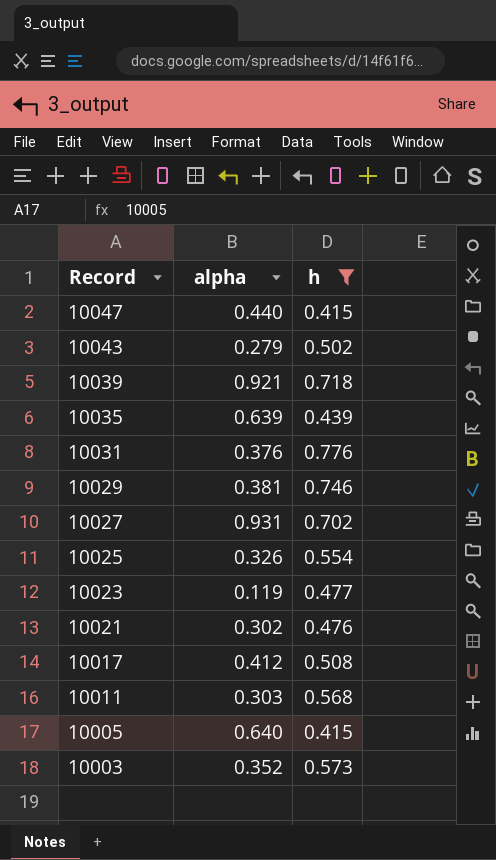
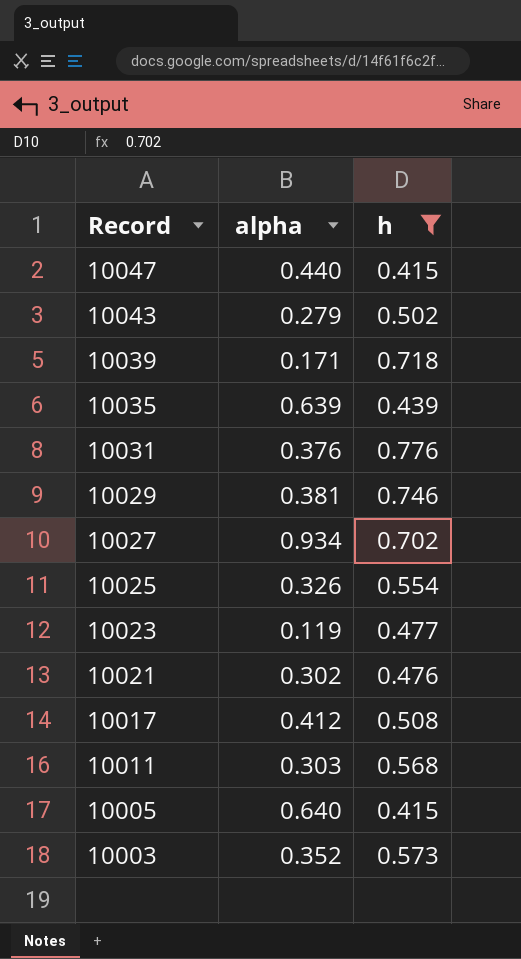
10039 | alpha: 0.921 -> 0.171
10027 | alpha: 0.931 -> 0.934

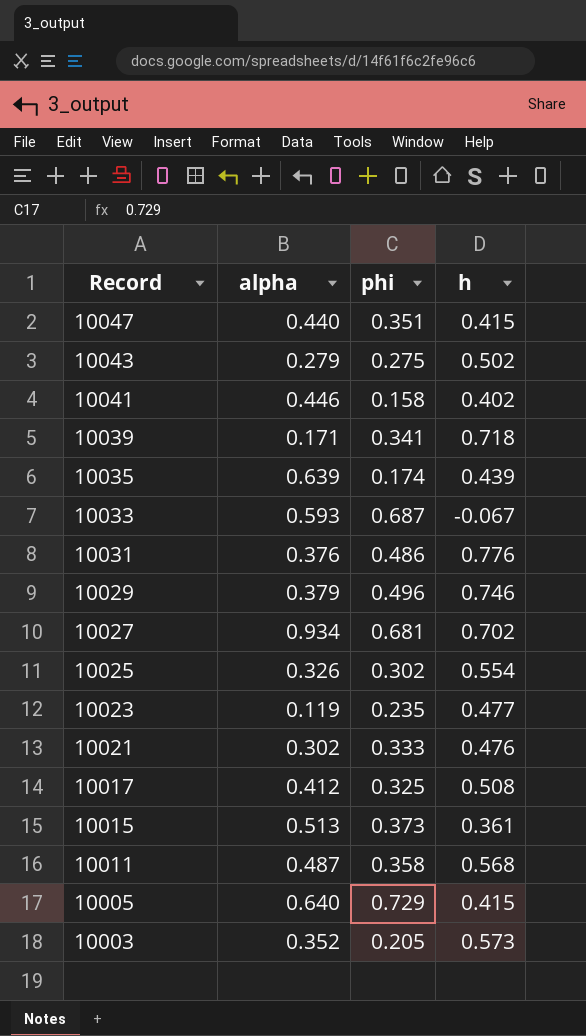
filter: h >= 0.415 -> none
column phi | position: none -> 3
10029 | alpha: 0.381 -> 0.379
10011 | alpha: 0.303 -> 0.487

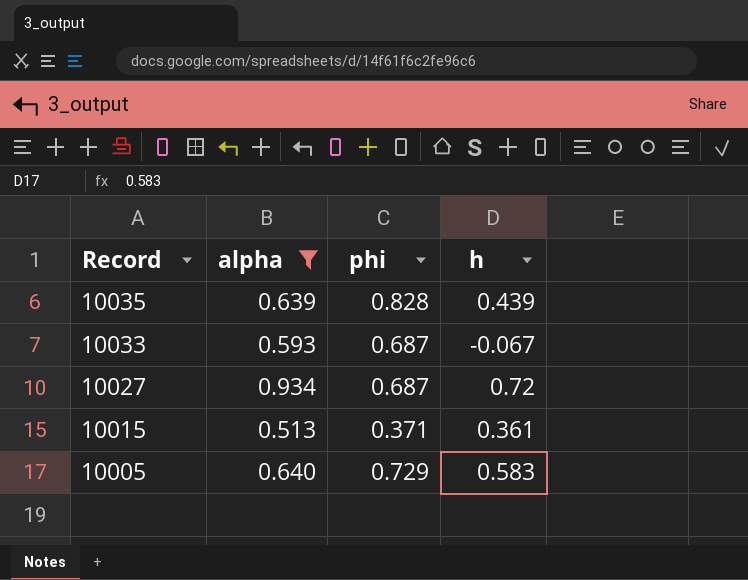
filter: none -> alpha >= 0.513
10035 | phi: 0.174 -> 0.828
10027 | phi: 0.681 -> 0.687
10027 | h: 0.702 -> 0.72
10015 | phi: 0.373 -> 0.371
10005 | h: 0.415 -> 0.583

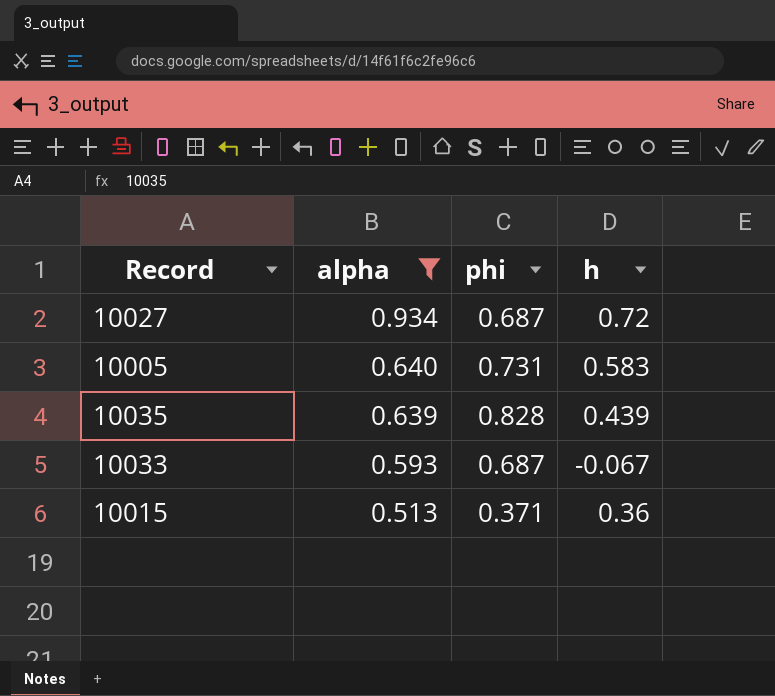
row order: Record descending -> alpha descending
10005 | phi: 0.729 -> 0.731
10015 | h: 0.361 -> 0.36

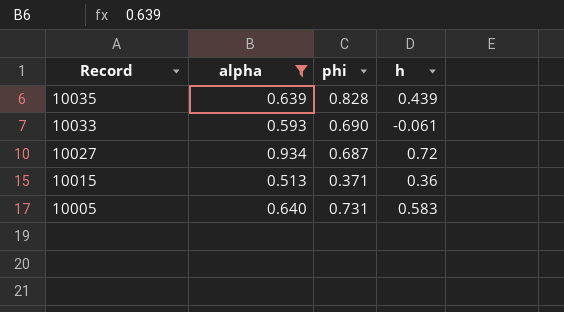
row order: alpha descending -> Record descending
10033 | phi: 0.687 -> 0.690
10033 | h: -0.067 -> -0.061

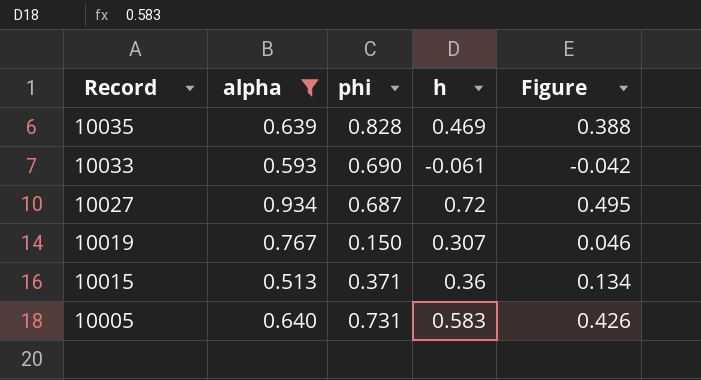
column Figure | formula: none -> [phi] * [h]
10035 | h: 0.439 -> 0.469
row 10019: none -> 0.767 | 0.150 | 0.307 | 0.046

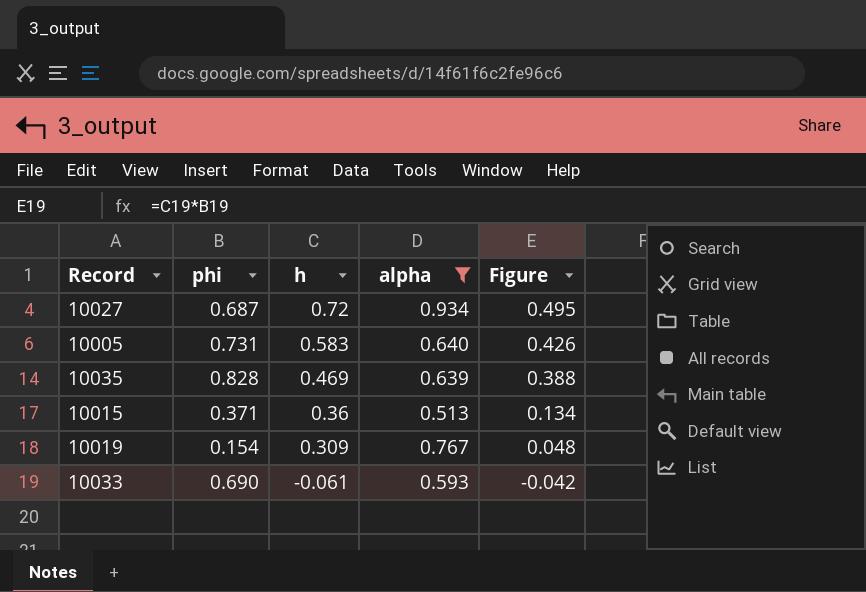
row order: Record descending -> h descending
column alpha | position: 2 -> 4
10019 | phi: 0.150 -> 0.154
10019 | h: 0.307 -> 0.309
10019 | Figure: 0.046 -> 0.048

